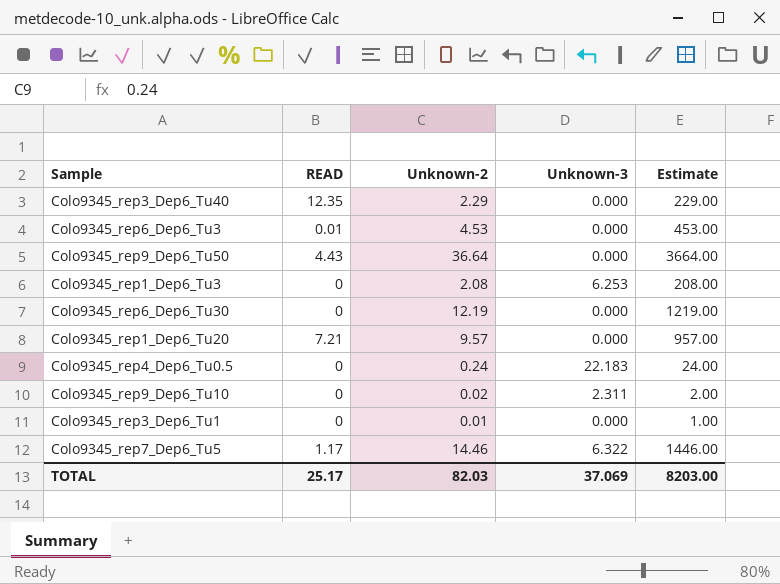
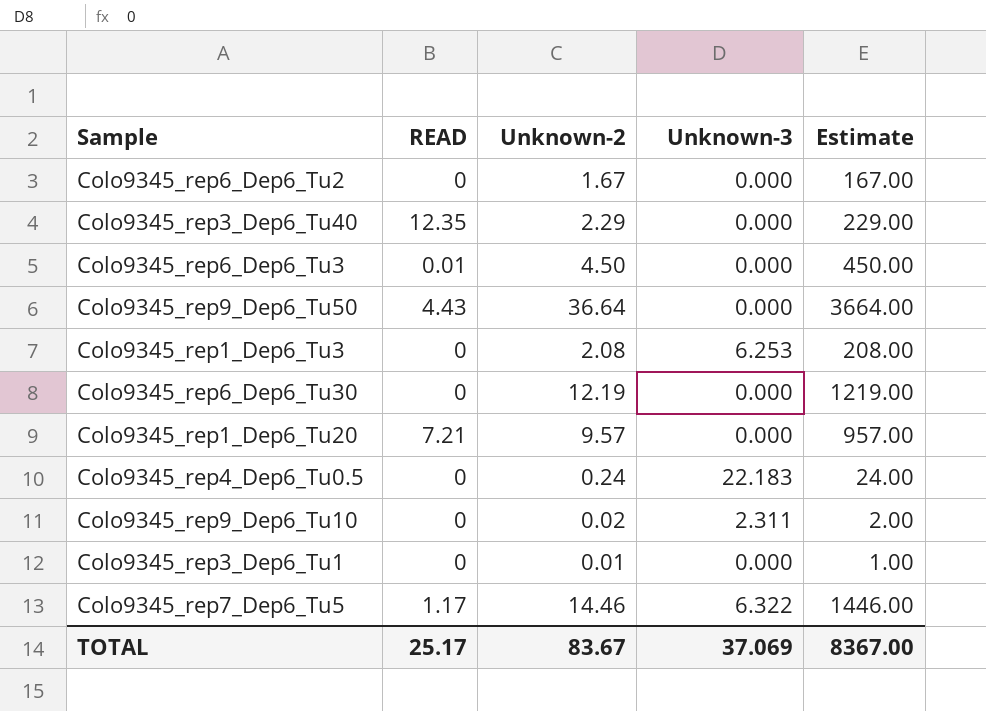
row Colo9345_rep6_Dep6_Tu2: none -> 0 | 1.67 | 0.000 | 167.00
Colo9345_rep6_Dep6_Tu3 | Unknown-2: 4.53 -> 4.50
Colo9345_rep6_Dep6_Tu3 | Estimate: 453.00 -> 450.00
TOTAL | Unknown-2: 82.03 -> 83.67
TOTAL | Estimate: 8203.00 -> 8367.00

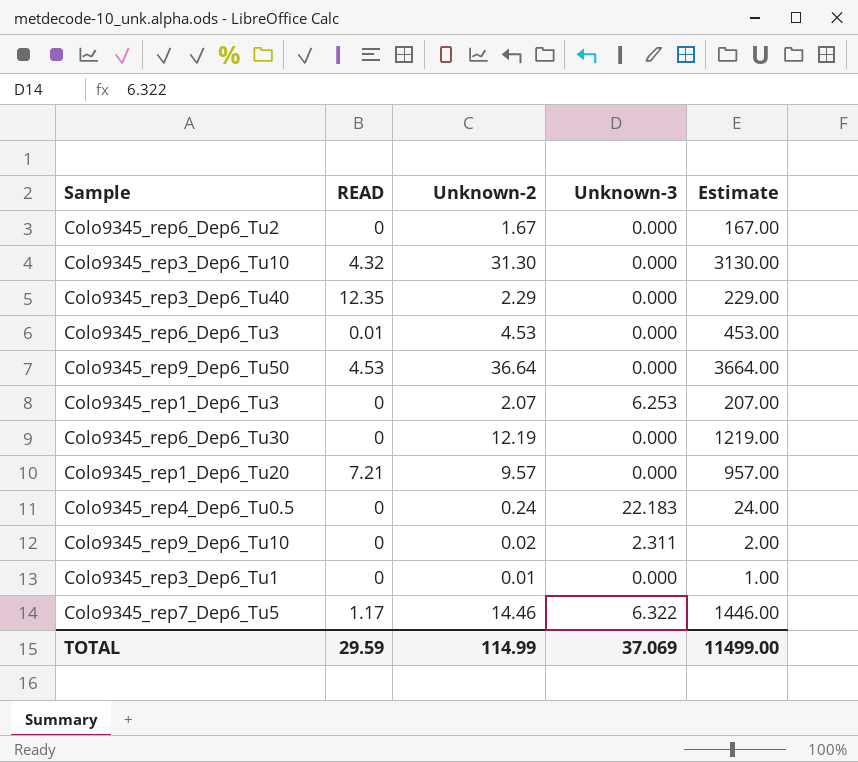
row Colo9345_rep3_Dep6_Tu10: none -> 4.32 | 31.30 | 0.000 | 3130.00
Colo9345_rep6_Dep6_Tu3 | Unknown-2: 4.50 -> 4.53
Colo9345_rep6_Dep6_Tu3 | Estimate: 450.00 -> 453.00
Colo9345_rep9_Dep6_Tu50 | READ: 4.43 -> 4.53
Colo9345_rep1_Dep6_Tu3 | Unknown-2: 2.08 -> 2.07
Colo9345_rep1_Dep6_Tu3 | Estimate: 208.00 -> 207.00
TOTAL | READ: 25.17 -> 29.59
TOTAL | Unknown-2: 83.67 -> 114.99
TOTAL | Estimate: 8367.00 -> 11499.00

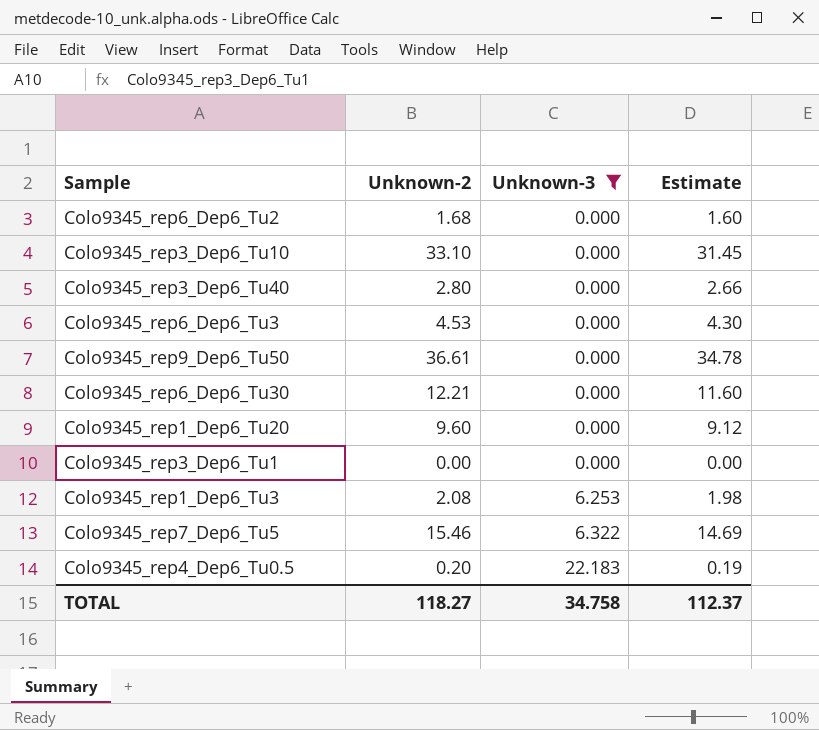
filter: none -> Unknown-3 != 2.311
row order: none -> Unknown-3 ascending
column READ | position: 2 -> none
column Estimate | formula: [Unknown-2] * 100 -> [Unknown-2] * 0.95
Colo9345_rep6_Dep6_Tu2 | Unknown-2: 1.67 -> 1.68
Colo9345_rep3_Dep6_Tu10 | Unknown-2: 31.30 -> 33.10
Colo9345_rep3_Dep6_Tu40 | Unknown-2: 2.29 -> 2.80
Colo9345_rep9_Dep6_Tu50 | Unknown-2: 36.64 -> 36.61
Colo9345_rep6_Dep6_Tu30 | Unknown-2: 12.19 -> 12.21
Colo9345_rep1_Dep6_Tu20 | Unknown-2: 9.57 -> 9.60
Colo9345_rep3_Dep6_Tu1 | Unknown-2: 0.01 -> 0.00
Colo9345_rep1_Dep6_Tu3 | Unknown-2: 2.07 -> 2.08
Colo9345_rep7_Dep6_Tu5 | Unknown-2: 14.46 -> 15.46
Colo9345_rep4_Dep6_Tu0.5 | Unknown-2: 0.24 -> 0.20
TOTAL | Unknown-2: 114.99 -> 118.27
TOTAL | Unknown-3: 37.069 -> 34.758
TOTAL | Estimate: 11499.00 -> 112.37

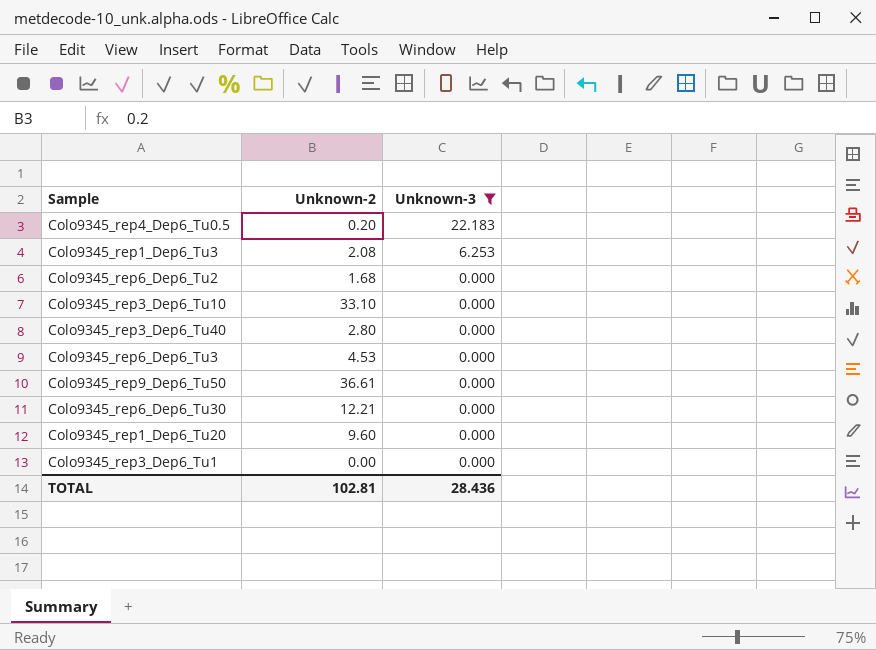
row order: Unknown-3 ascending -> Unknown-3 descending
column Estimate | formula: [Unknown-2] * 0.95 -> none
row Colo9345_rep7_Dep6_Tu5: 15.46 | 6.322 | 14.69 -> none
TOTAL | Unknown-2: 118.27 -> 102.81
TOTAL | Unknown-3: 34.758 -> 28.436

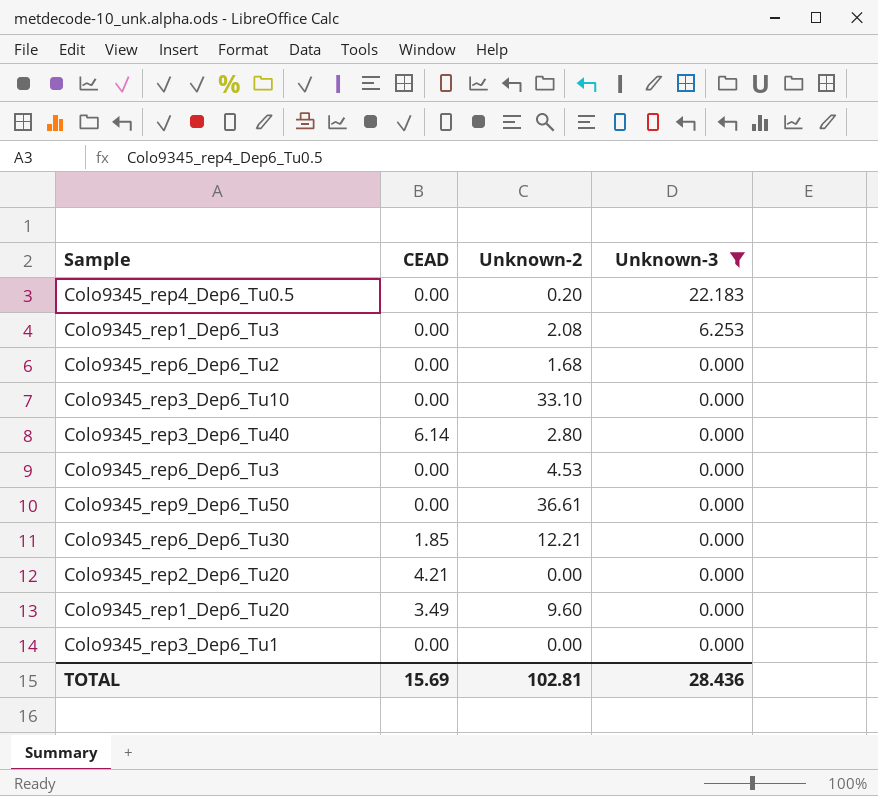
column CEAD | position: none -> 2
row Colo9345_rep2_Dep6_Tu20: none -> 4.21 | 0.00 | 0.000

